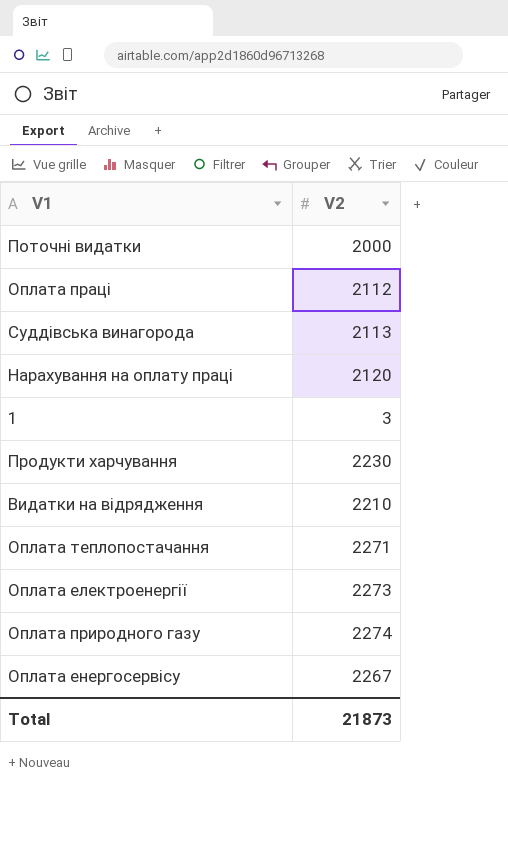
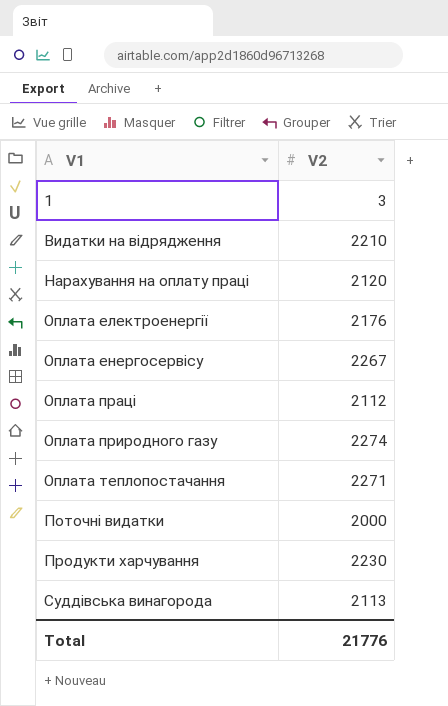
row order: none -> V1 ascending
Оплата електроенергії | V2: 2273 -> 2176
Total | V2: 21873 -> 21776

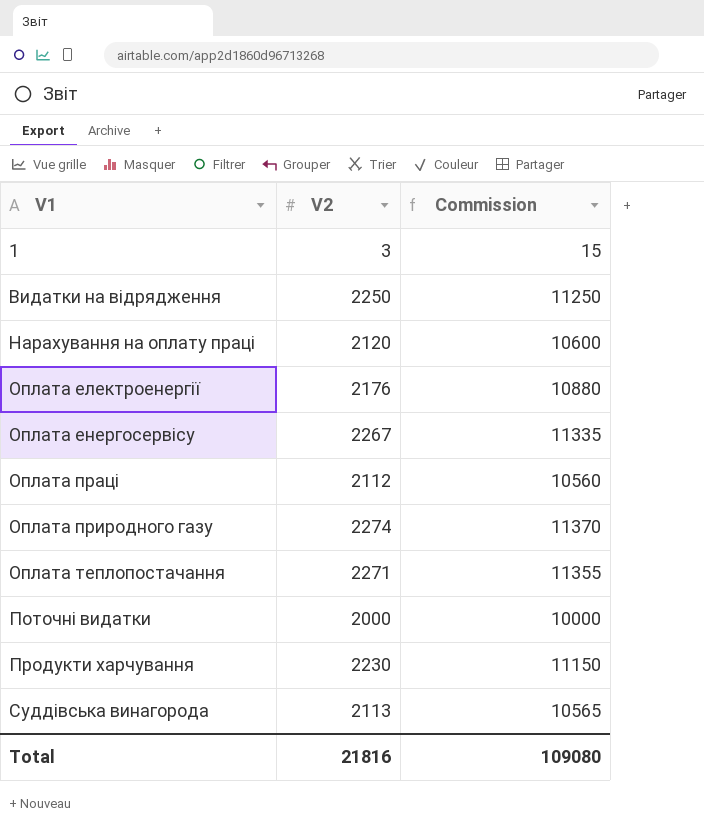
column Commission | formula: none -> [V2] * 5
Видатки на відрядження | V2: 2210 -> 2250
Total | V2: 21776 -> 21816

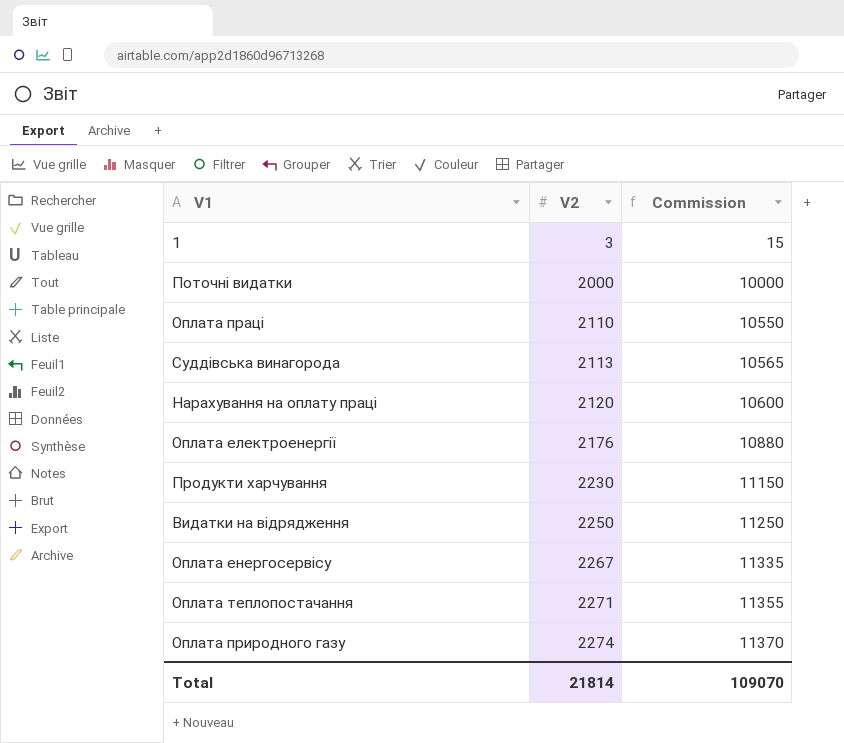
row order: V1 ascending -> V2 ascending
Оплата праці | V2: 2112 -> 2110
Оплата праці | Commission: 10560 -> 10550
Total | V2: 21816 -> 21814
Total | Commission: 109080 -> 109070

